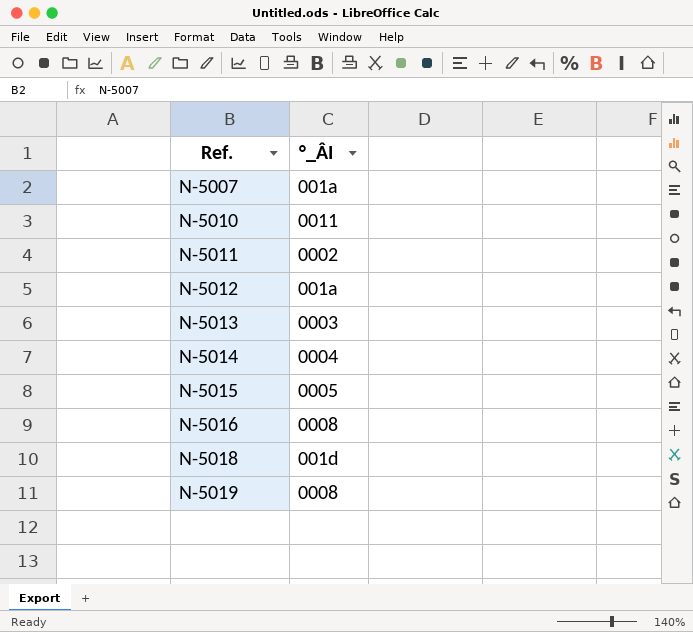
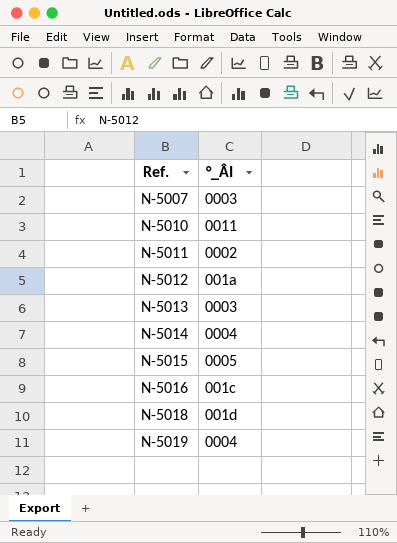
N-5007 | °_ÂI: 001a -> 0003
N-5016 | °_ÂI: 0008 -> 001c
N-5019 | °_ÂI: 0008 -> 0004

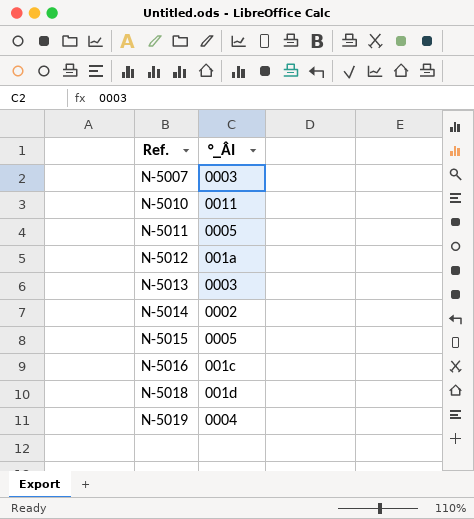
N-5011 | °_ÂI: 0002 -> 0005
N-5014 | °_ÂI: 0004 -> 0002

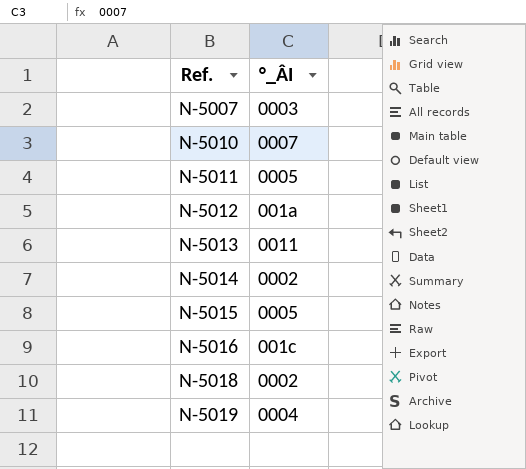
N-5010 | °_ÂI: 0011 -> 0007
N-5013 | °_ÂI: 0003 -> 0011
N-5018 | °_ÂI: 001d -> 0002

